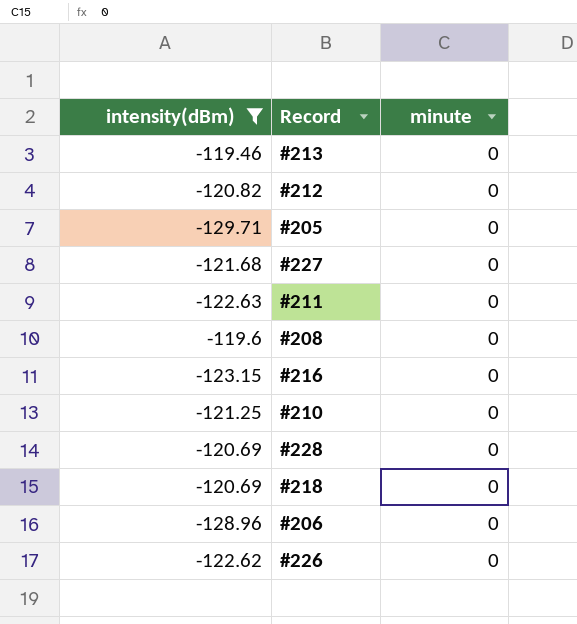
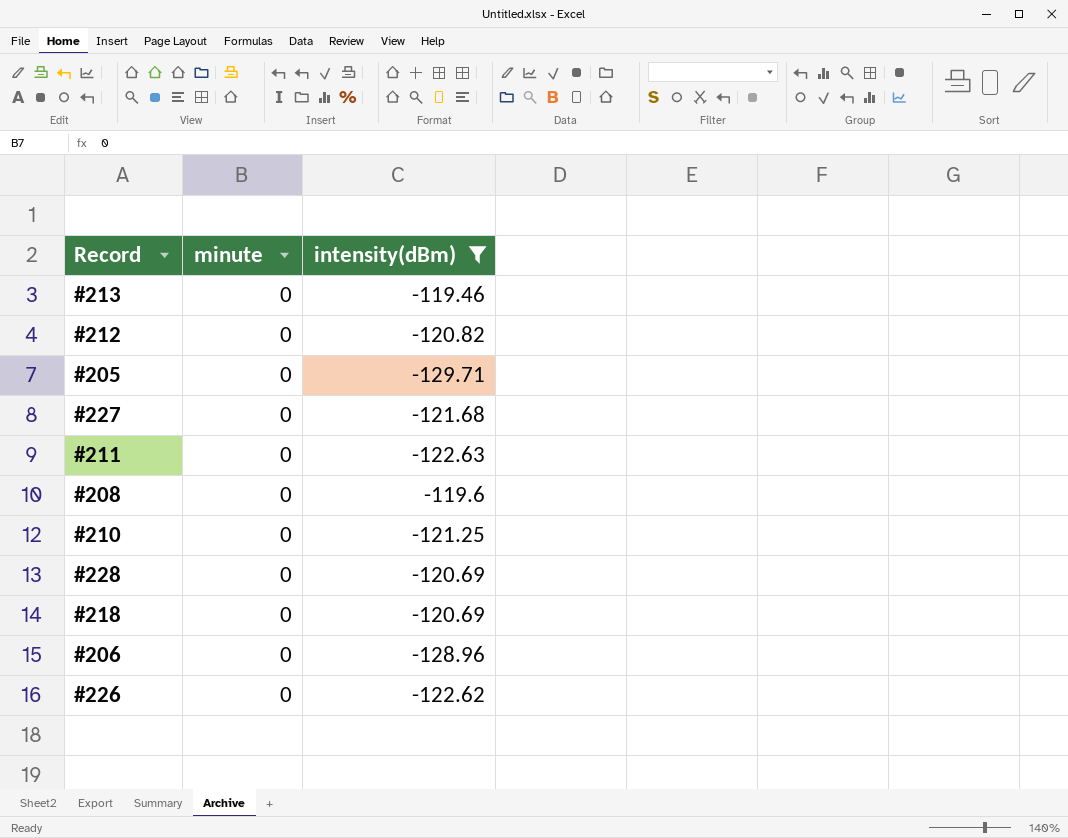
column intensity(dBm) | position: 1 -> 3
row #216: -123.15 | 0 -> none

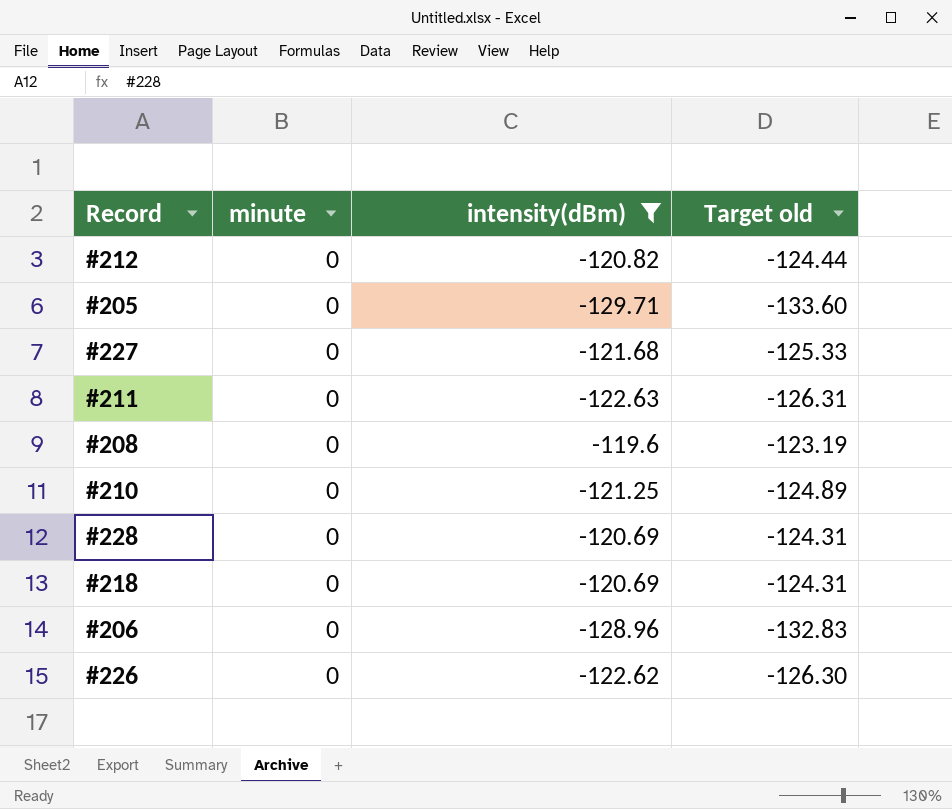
column Target old | formula: none -> [intensity(dBm)] * 1.03
row #213: 0 | -119.46 -> none

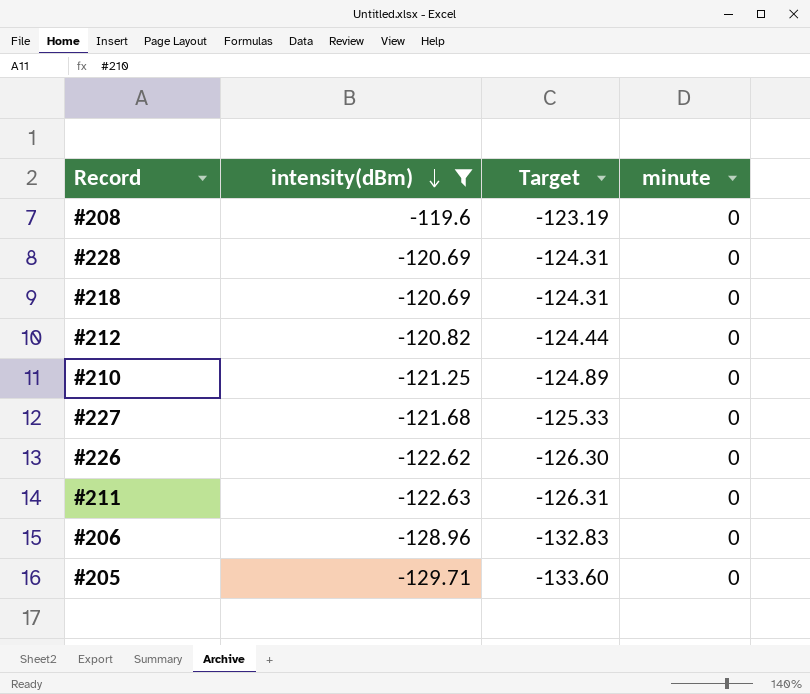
row order: none -> intensity(dBm) descending
column name: Target old -> Target
column minute | position: 2 -> 4

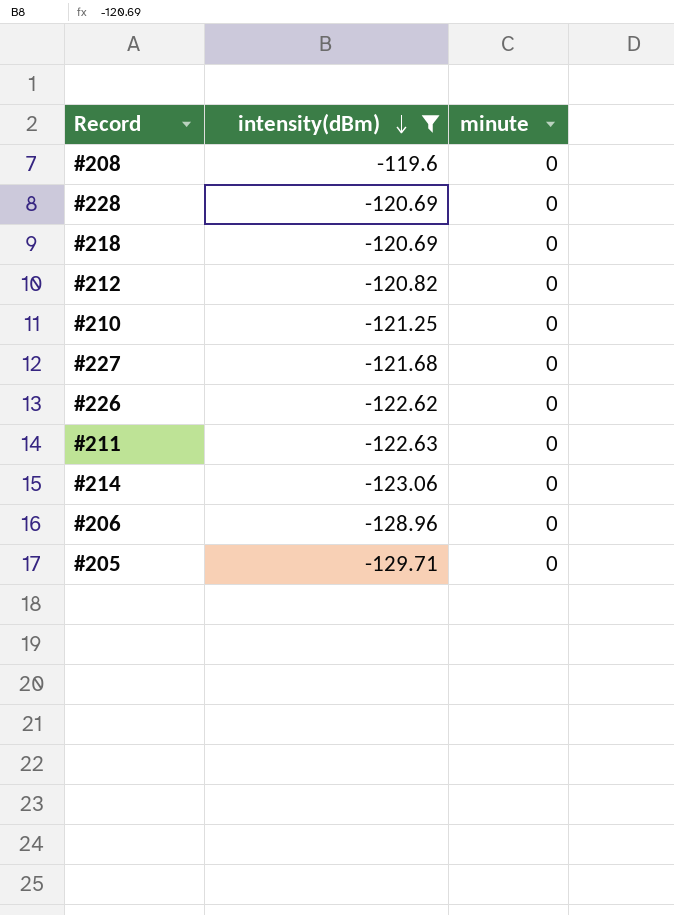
column Target | formula: [intensity(dBm)] * 1.03 -> none
row #214: none -> -123.06 | 0

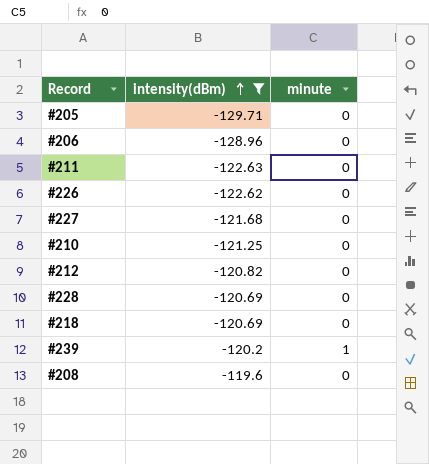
row order: intensity(dBm) descending -> intensity(dBm) ascending
row #214: -123.06 | 0 -> none
row #239: none -> -120.2 | 1

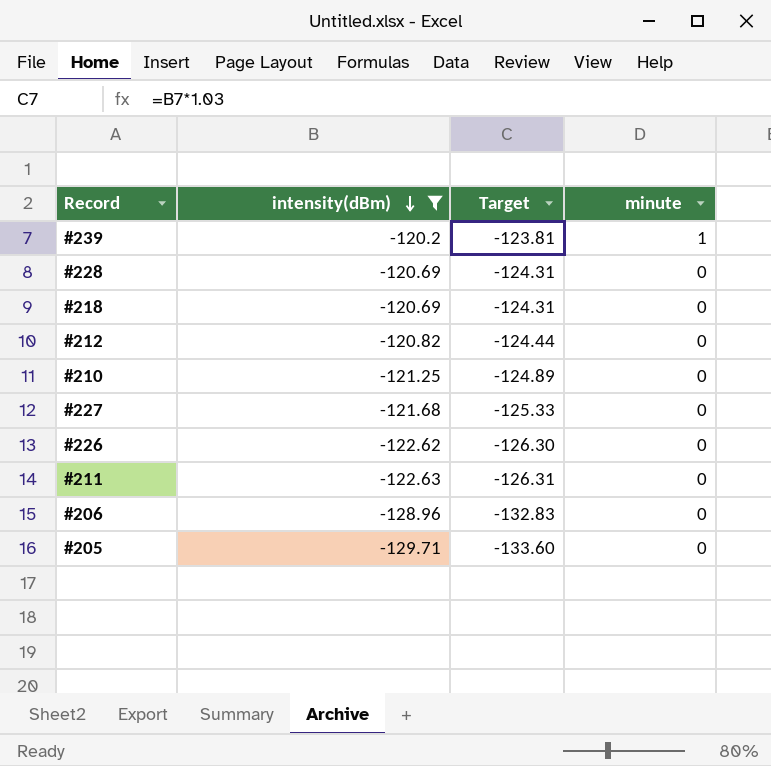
row order: intensity(dBm) ascending -> intensity(dBm) descending
column Target | formula: none -> [intensity(dBm)] * 1.03
row #208: -119.6 | 0 -> none

